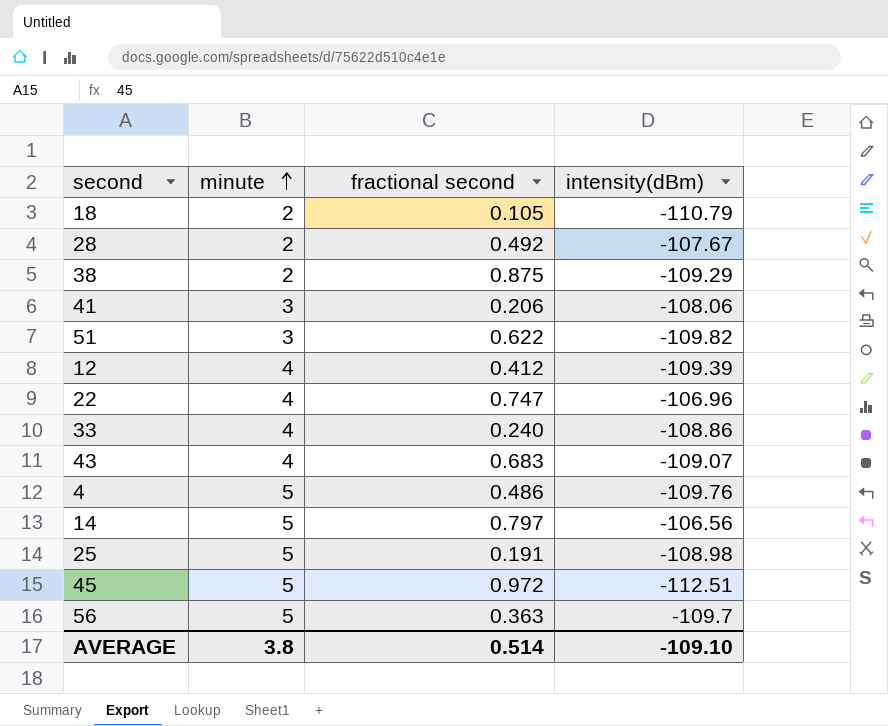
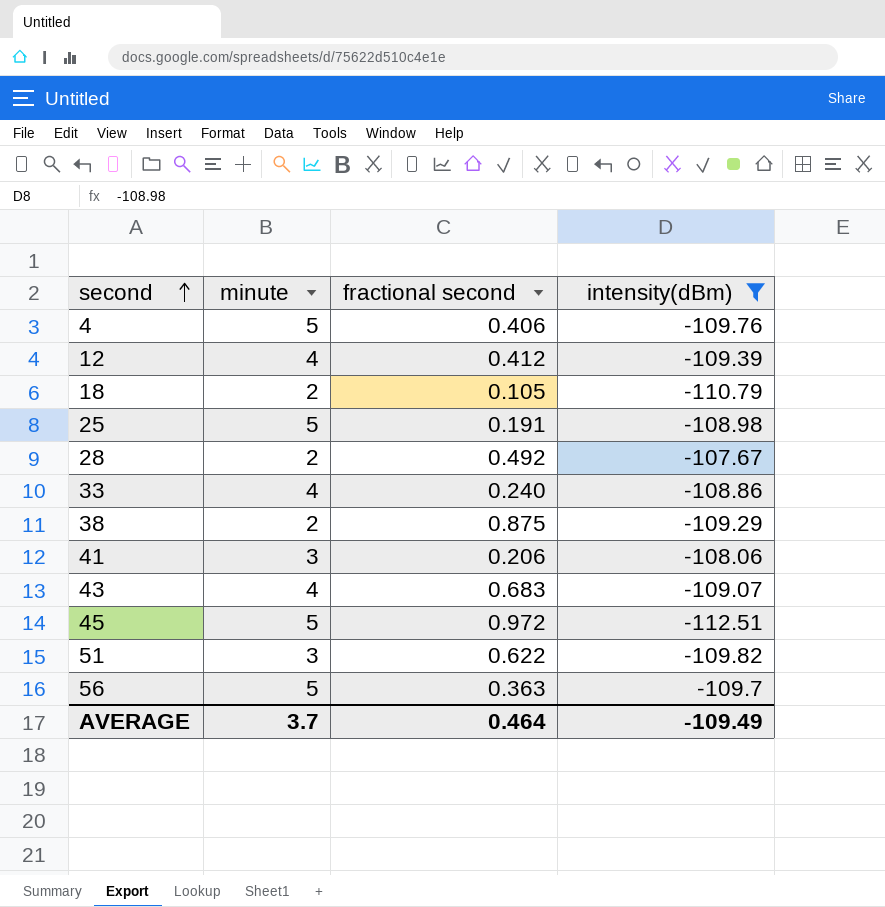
filter: none -> intensity(dBm) <= -107.67
row order: minute ascending -> second ascending
4 | fractional second: 0.486 -> 0.406
AVERAGE | minute: 3.8 -> 3.7
AVERAGE | fractional second: 0.514 -> 0.464
AVERAGE | intensity(dBm): -109.10 -> -109.49

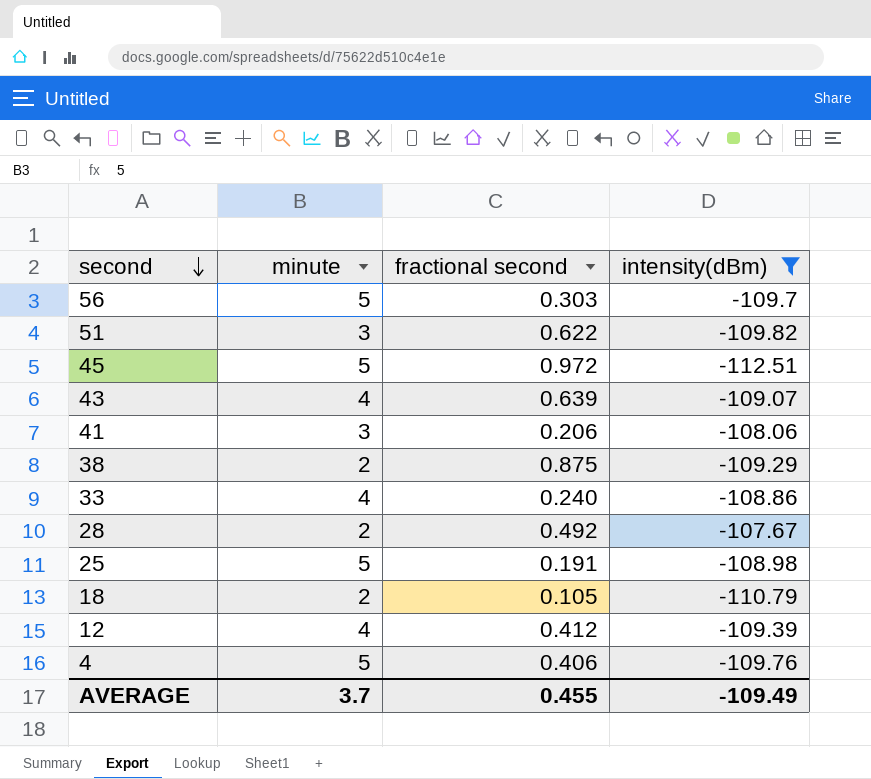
row order: second ascending -> second descending
56 | fractional second: 0.363 -> 0.303
43 | fractional second: 0.683 -> 0.639
AVERAGE | fractional second: 0.464 -> 0.455

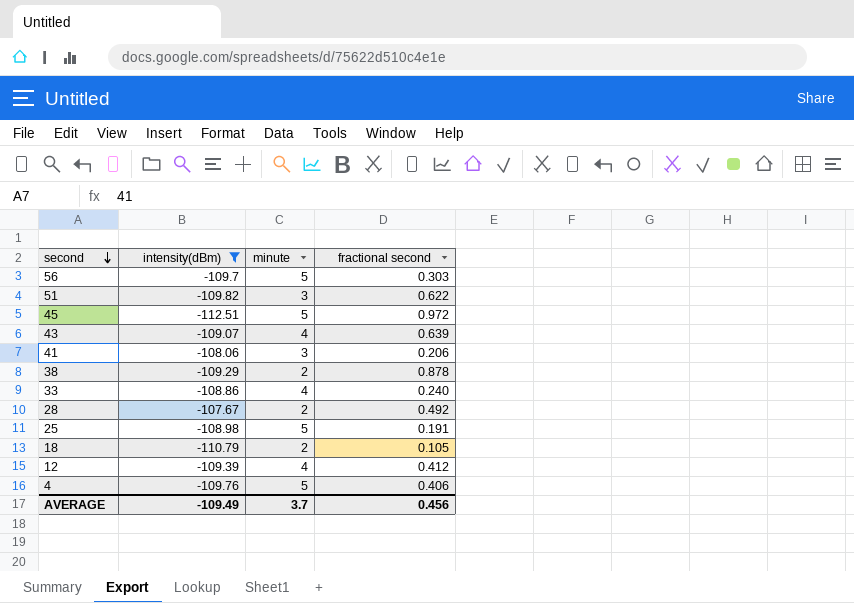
column intensity(dBm) | position: 4 -> 2
38 | fractional second: 0.875 -> 0.878
AVERAGE | fractional second: 0.455 -> 0.456

